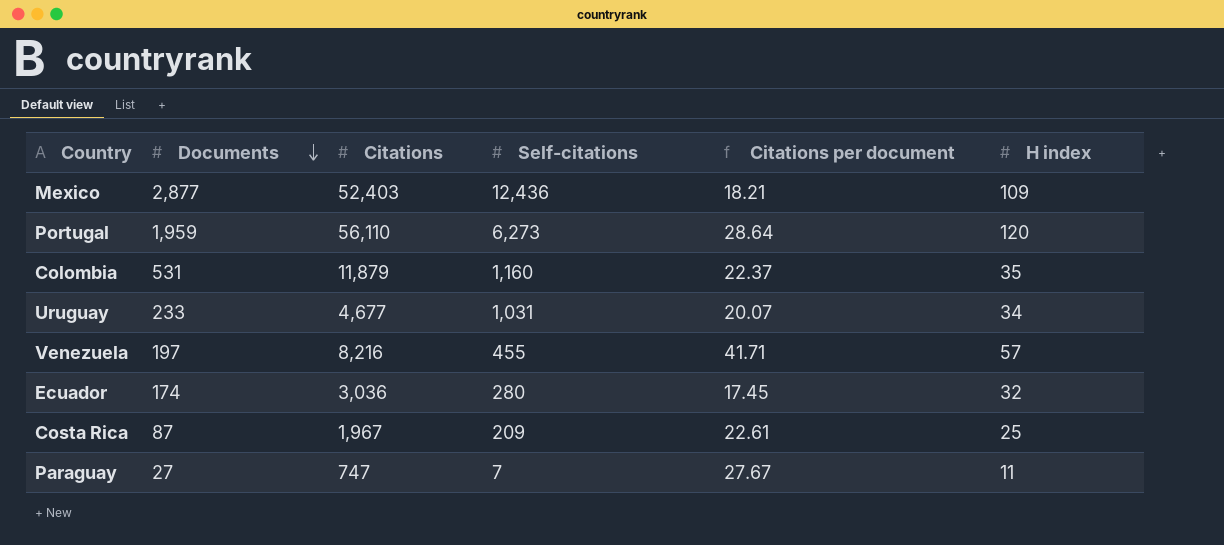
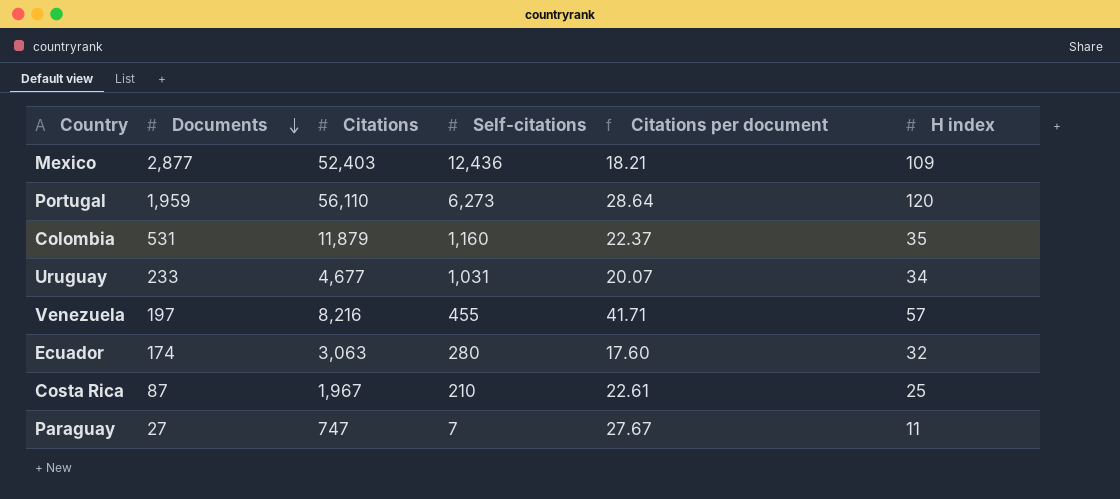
Ecuador | Citations: 3,036 -> 3,063
Ecuador | Citations per document: 17.45 -> 17.60
Costa Rica | Self-citations: 209 -> 210

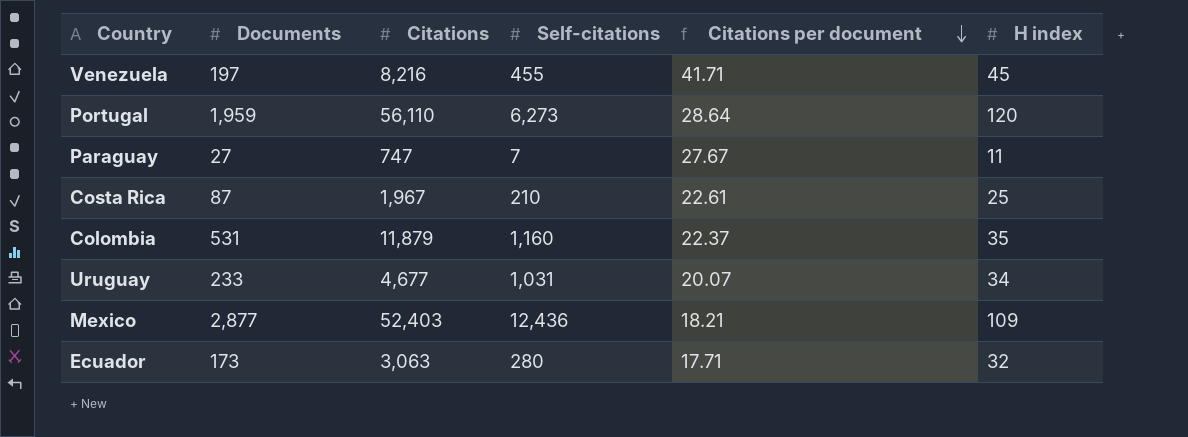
row order: Documents descending -> Citations per document descending
Venezuela | H index: 57 -> 45
Ecuador | Documents: 174 -> 173
Ecuador | Citations per document: 17.60 -> 17.71

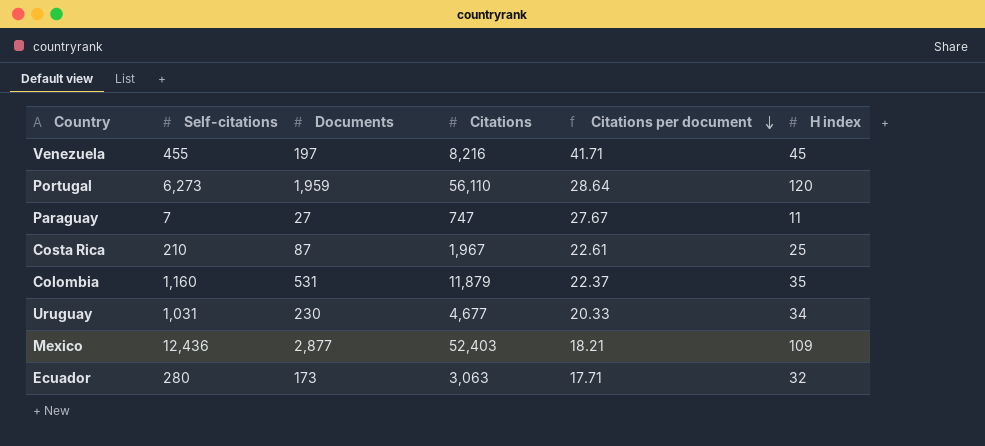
column Self-citations | position: 4 -> 2
Uruguay | Documents: 233 -> 230
Uruguay | Citations per document: 20.07 -> 20.33

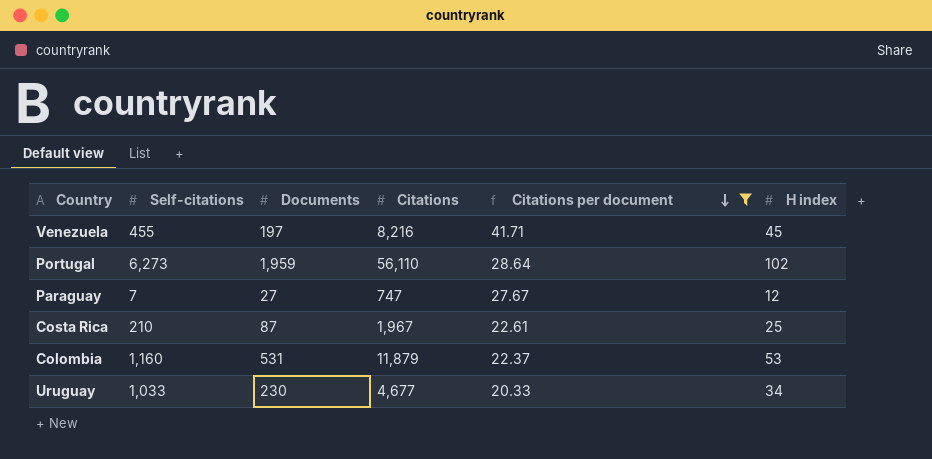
filter: none -> Citations per document >= 20.33
Portugal | H index: 120 -> 102
Paraguay | H index: 11 -> 12
Colombia | H index: 35 -> 53
Uruguay | Self-citations: 1,031 -> 1,033

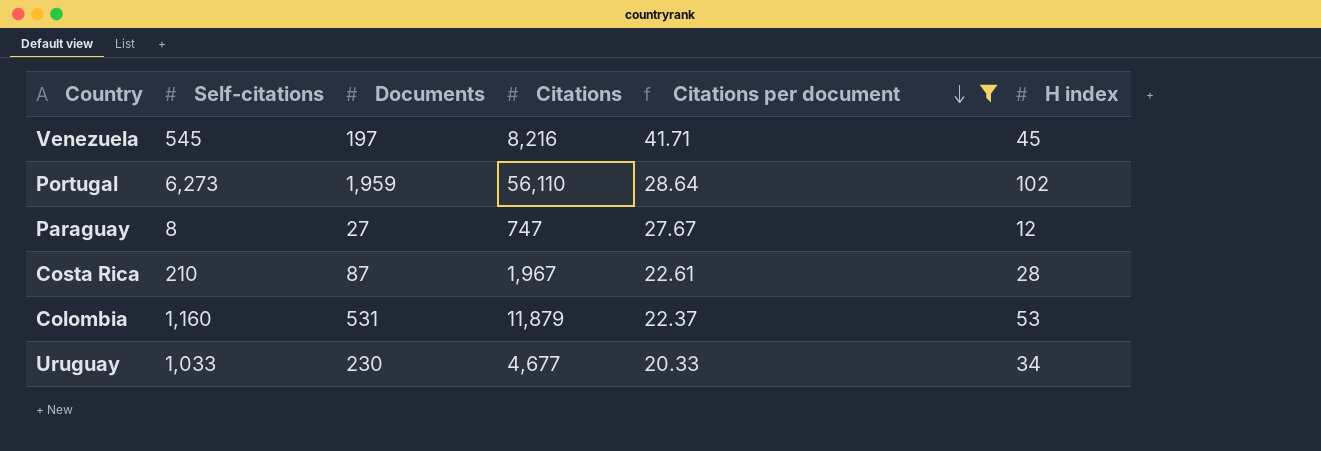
Venezuela | Self-citations: 455 -> 545
Paraguay | Self-citations: 7 -> 8
Costa Rica | H index: 25 -> 28

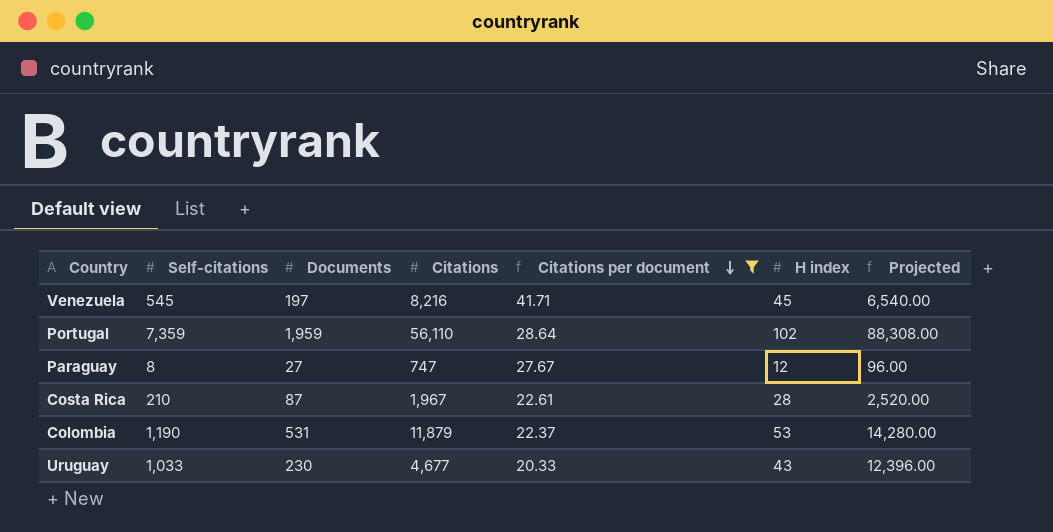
column Projected | formula: none -> [Self-citations] * 12
Portugal | Self-citations: 6,273 -> 7,359
Colombia | Self-citations: 1,160 -> 1,190
Uruguay | H index: 34 -> 43

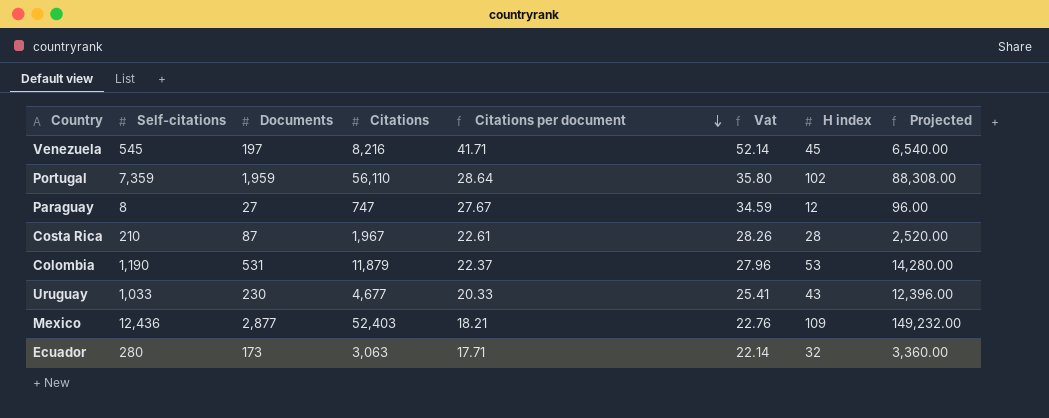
filter: Citations per document >= 20.33 -> none
column Vat | formula: none -> [Citations per document] * 1.25

